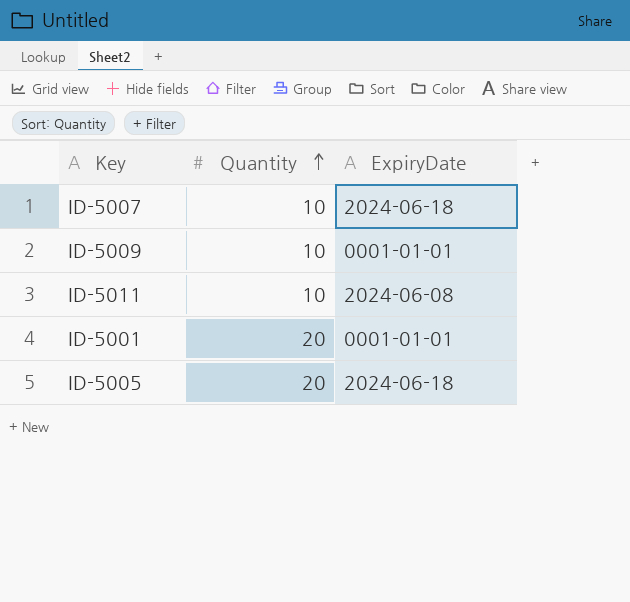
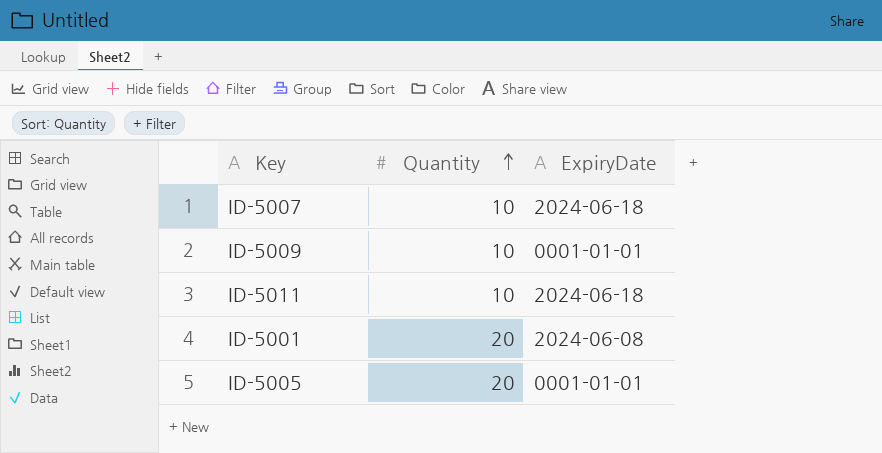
ID-5011 | ExpiryDate: 2024-06-08 -> 2024-06-18
ID-5001 | ExpiryDate: 0001-01-01 -> 2024-06-08
ID-5005 | ExpiryDate: 2024-06-18 -> 0001-01-01

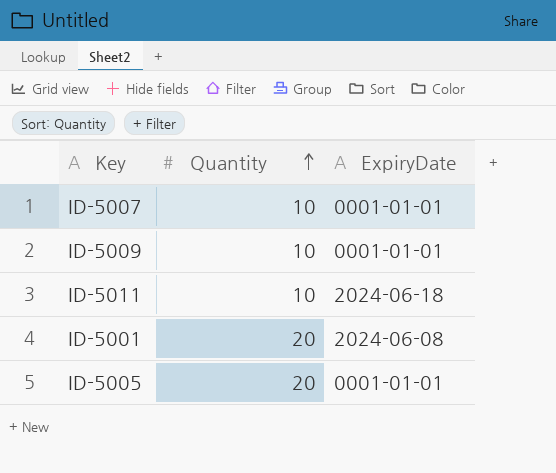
ID-5007 | ExpiryDate: 2024-06-18 -> 0001-01-01

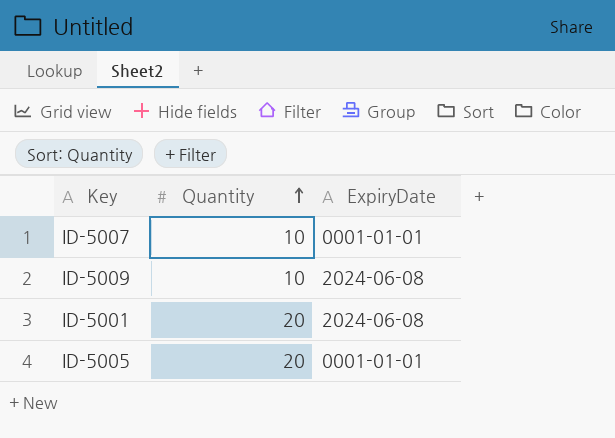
row ID-5011: 10 | 2024-06-18 -> none
ID-5009 | ExpiryDate: 0001-01-01 -> 2024-06-08

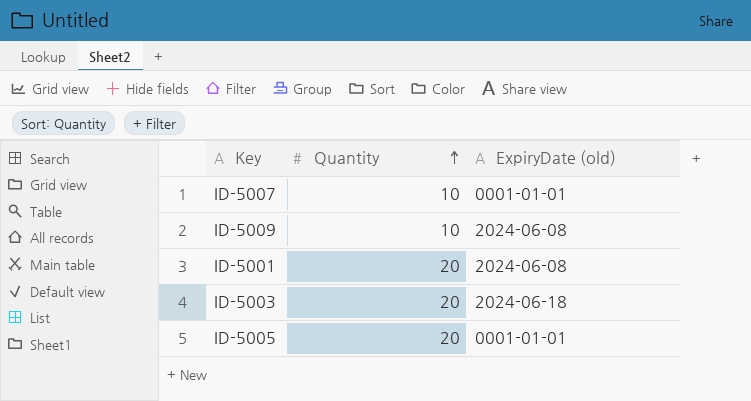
column name: ExpiryDate -> ExpiryDate (old)
row ID-5003: none -> 20 | 2024-06-18

